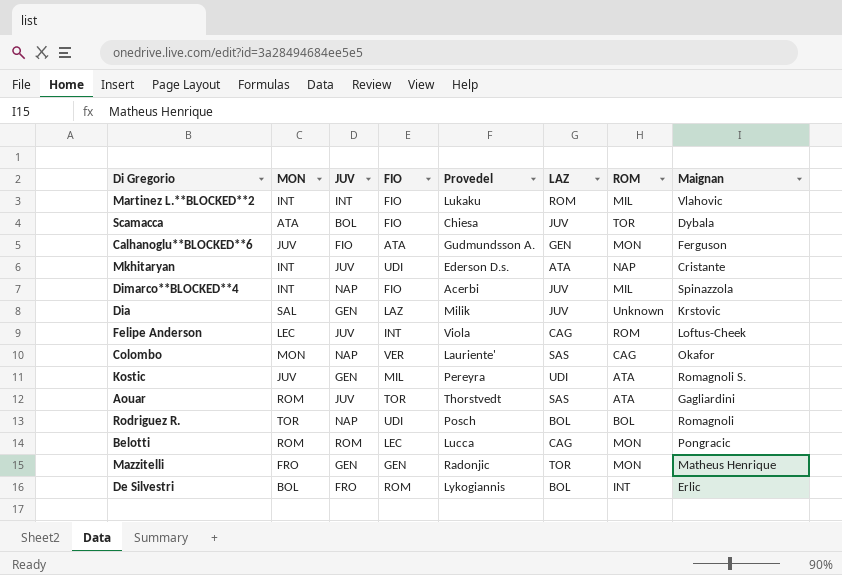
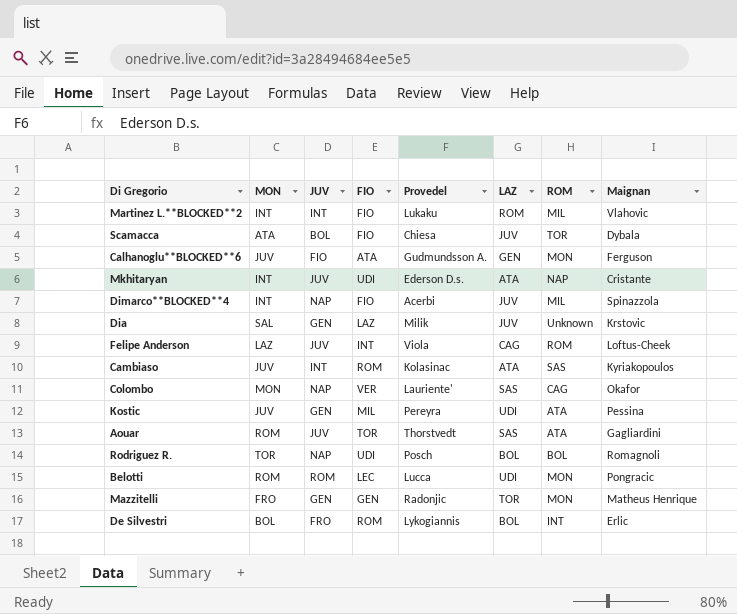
Felipe Anderson | MON: LEC -> LAZ
row Cambiaso: none -> JUV | INT | ROM | Kolasinac | ATA | SAS | Kyriakopoulos
Kostic | Maignan: Romagnoli S. -> Pessina
Belotti | LAZ: CAG -> UDI

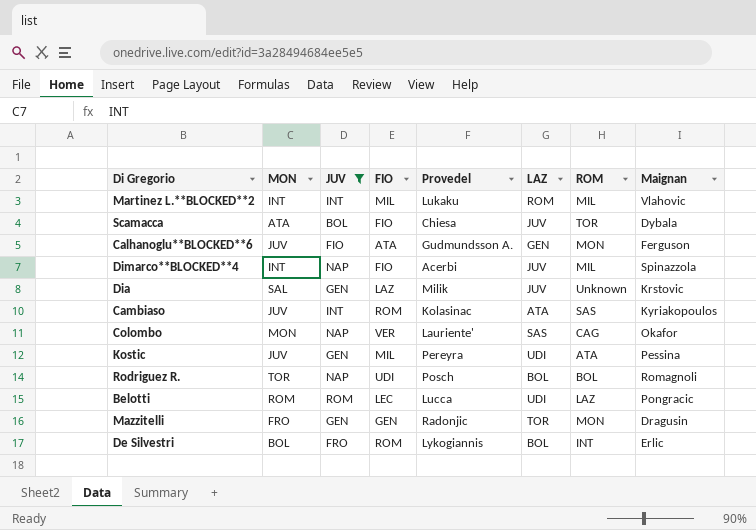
filter: none -> JUV != JUV
Martinez L.**BLOCKED**2 | FIO: FIO -> MIL
Belotti | ROM: MON -> LAZ
Mazzitelli | Maignan: Matheus Henrique -> Dragusin

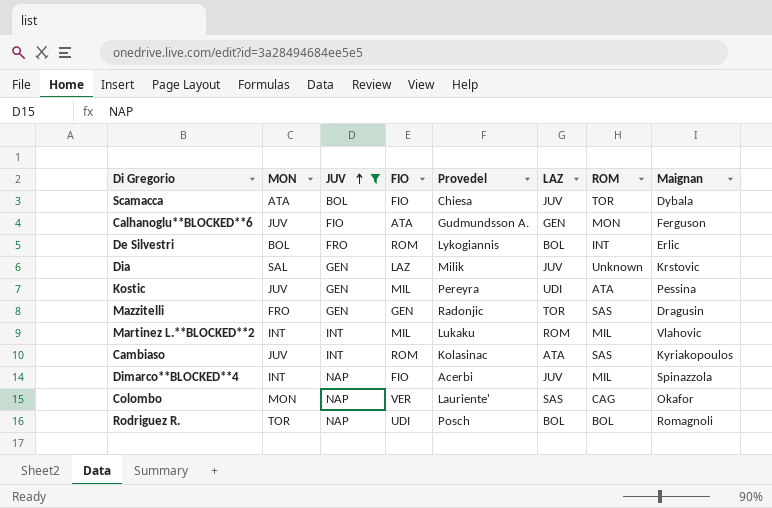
row order: none -> JUV ascending
row Belotti: ROM | ROM | LEC | Lucca | UDI | LAZ | Pongracic -> none
Mazzitelli | ROM: MON -> SAS

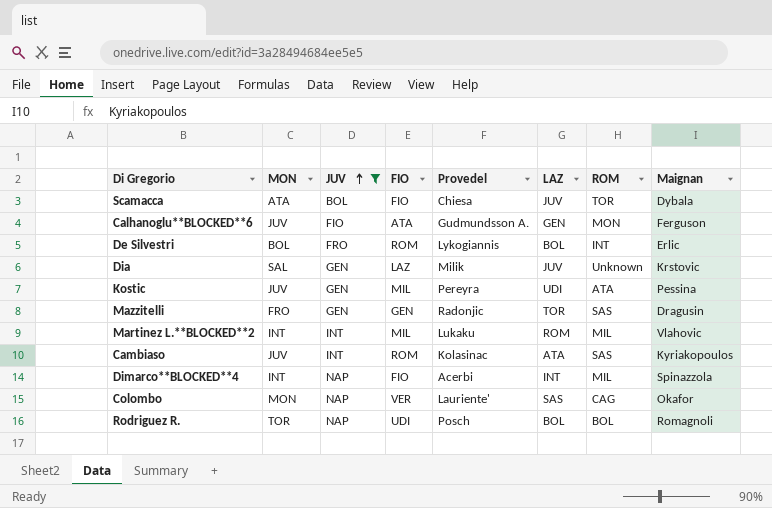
Dimarco**BLOCKED**4 | LAZ: JUV -> INT

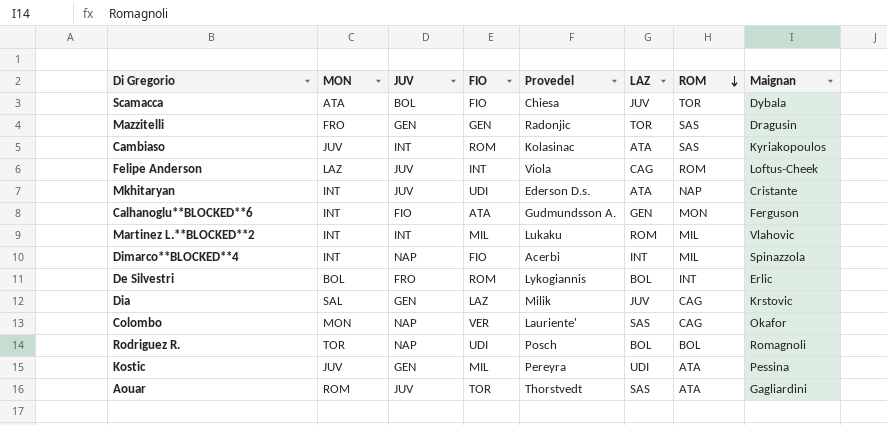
filter: JUV != JUV -> none
row order: JUV ascending -> ROM descending
Calhanoglu**BLOCKED**6 | MON: JUV -> INT
Dia | ROM: Unknown -> CAG

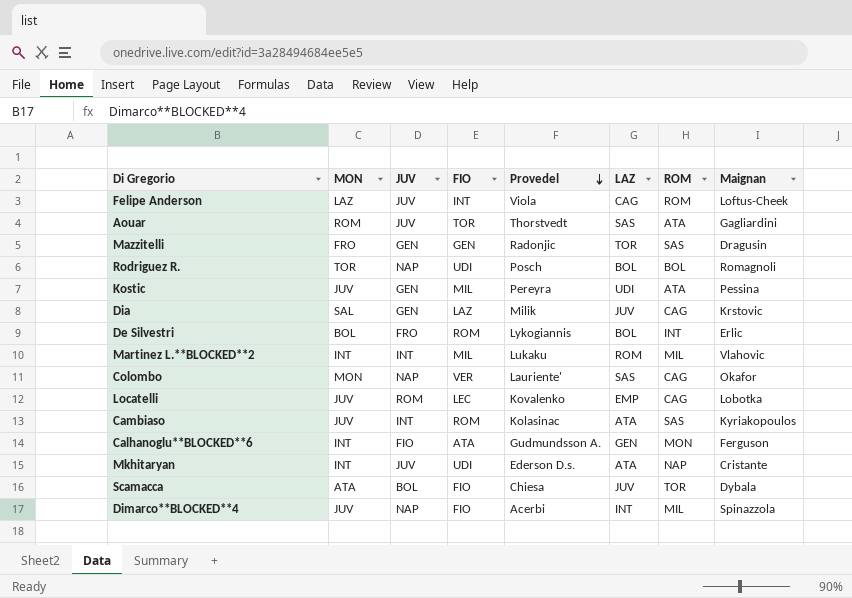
row order: ROM descending -> Provedel descending
row Locatelli: none -> JUV | ROM | LEC | Kovalenko | EMP | CAG | Lobotka
Dimarco**BLOCKED**4 | MON: INT -> JUV

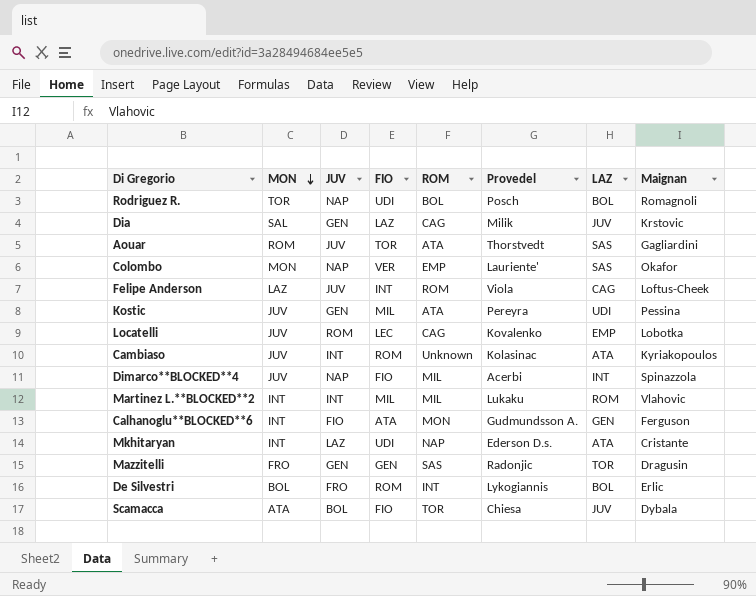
row order: Provedel descending -> MON descending
column ROM | position: 7 -> 5
Colombo | ROM: CAG -> EMP
Cambiaso | ROM: SAS -> Unknown
Mkhitaryan | JUV: JUV -> LAZ

